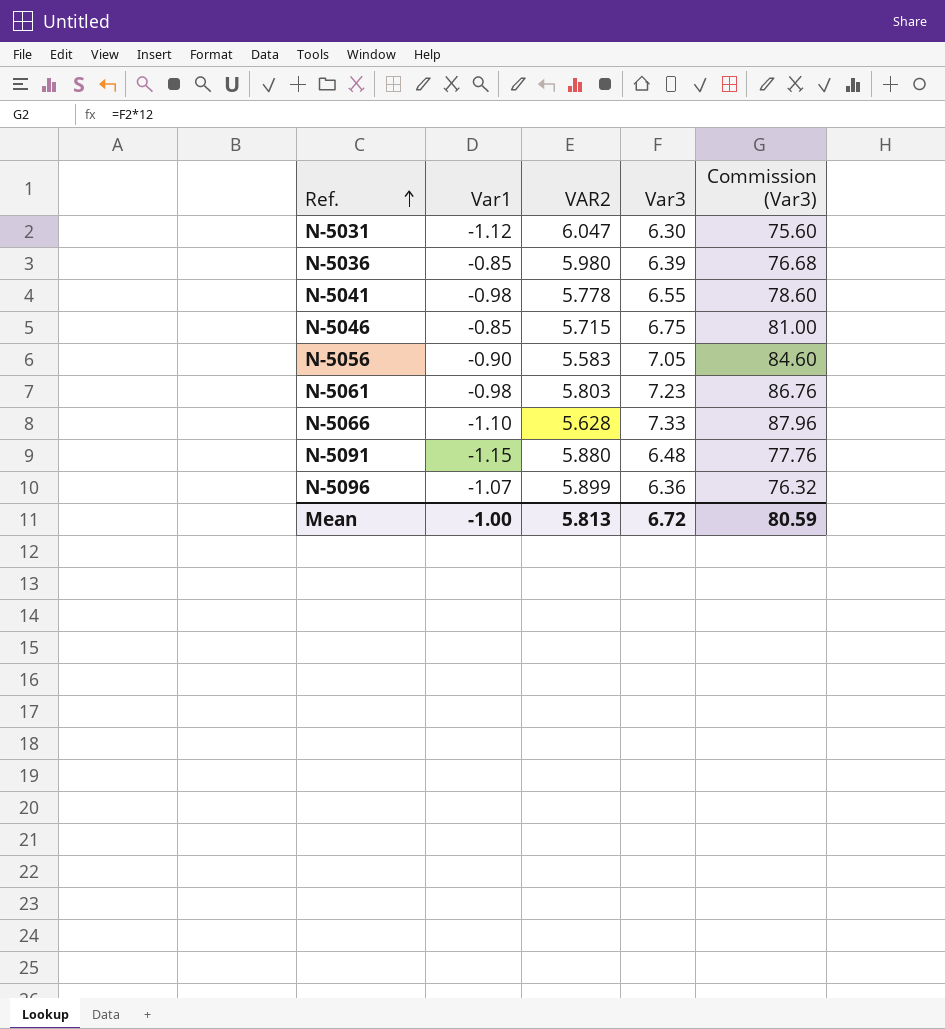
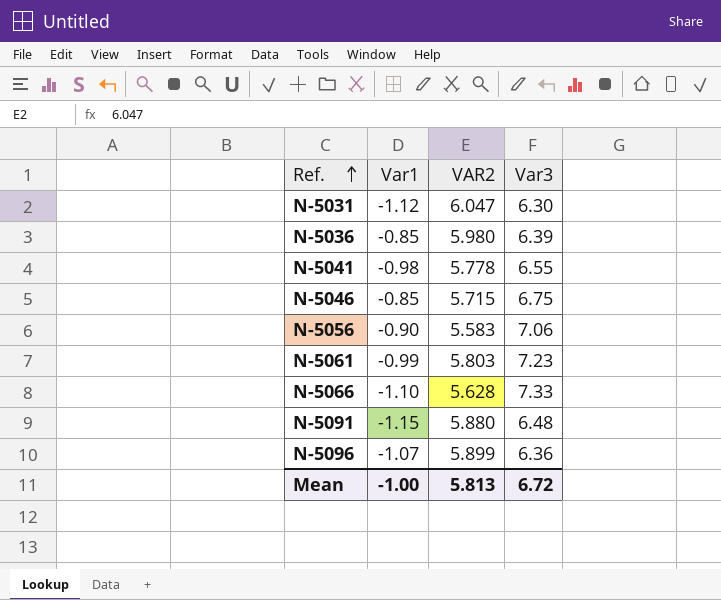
column Commission (Var3) | formula: [Var3] * 12 -> none
N-5056 | Var3: 7.05 -> 7.06
N-5061 | Var1: -0.98 -> -0.99

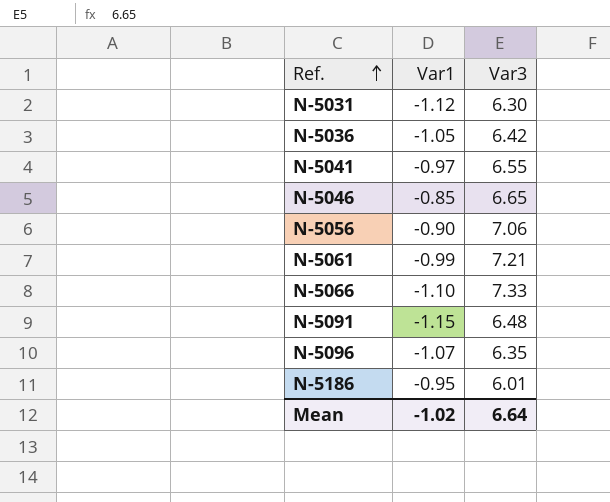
column VAR2 | position: 3 -> none
N-5036 | Var1: -0.85 -> -1.05
N-5036 | Var3: 6.39 -> 6.42
N-5041 | Var1: -0.98 -> -0.97
N-5046 | Var3: 6.75 -> 6.65
N-5061 | Var3: 7.23 -> 7.21
N-5096 | Var3: 6.36 -> 6.35
row N-5186: none -> -0.95 | 6.01
Mean | Var1: -1.00 -> -1.02
Mean | Var3: 6.72 -> 6.64

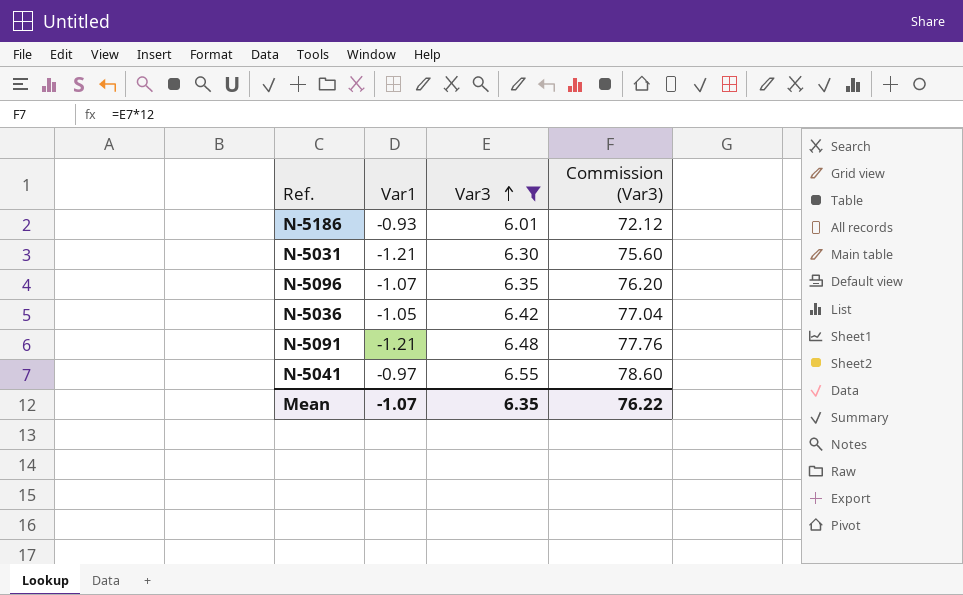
filter: none -> Var3 <= 6.55
row order: Ref. ascending -> Var3 ascending
column Commission (Var3) | formula: none -> [Var3] * 12
N-5186 | Var1: -0.95 -> -0.93
N-5031 | Var1: -1.12 -> -1.21
N-5091 | Var1: -1.15 -> -1.21
Mean | Var1: -1.02 -> -1.07
Mean | Var3: 6.64 -> 6.35

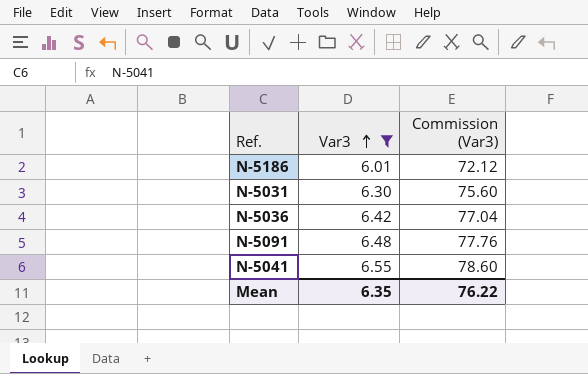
column Var1 | position: 2 -> none
row N-5096: -1.07 | 6.35 | 76.20 -> none

